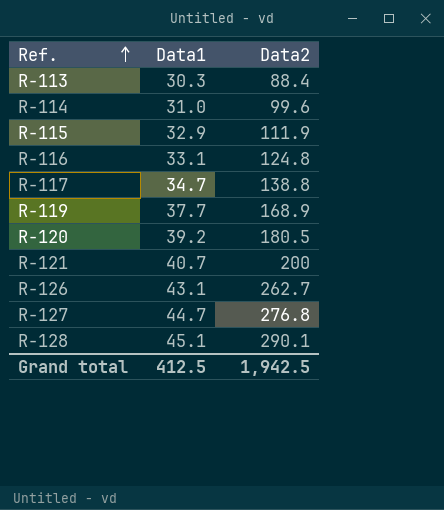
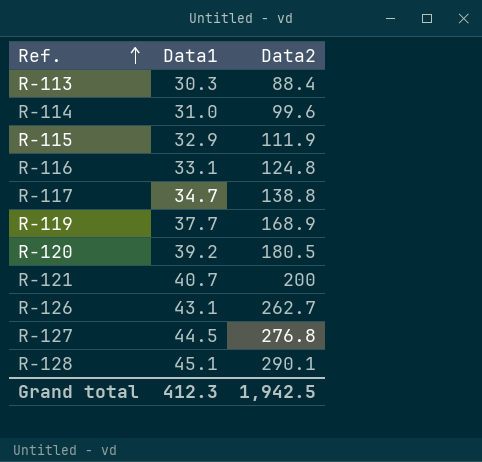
R-127 | Data1: 44.7 -> 44.5
Grand total | Data1: 412.5 -> 412.3

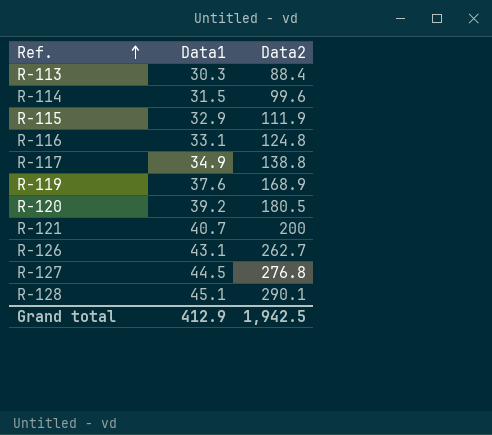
R-114 | Data1: 31.0 -> 31.5
R-117 | Data1: 34.7 -> 34.9
R-119 | Data1: 37.7 -> 37.6
Grand total | Data1: 412.3 -> 412.9

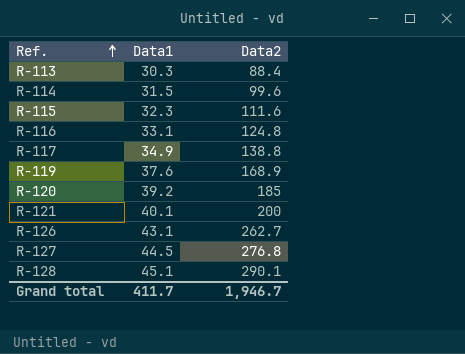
R-115 | Data1: 32.9 -> 32.3
R-115 | Data2: 111.9 -> 111.6
R-120 | Data2: 180.5 -> 185
R-121 | Data1: 40.7 -> 40.1
Grand total | Data1: 412.9 -> 411.7
Grand total | Data2: 1,942.5 -> 1,946.7

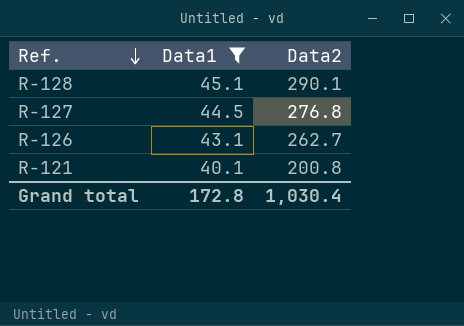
filter: none -> Data1 >= 40.1
row order: Ref. ascending -> Ref. descending
R-121 | Data2: 200 -> 200.8
Grand total | Data1: 411.7 -> 172.8
Grand total | Data2: 1,946.7 -> 1,030.4

